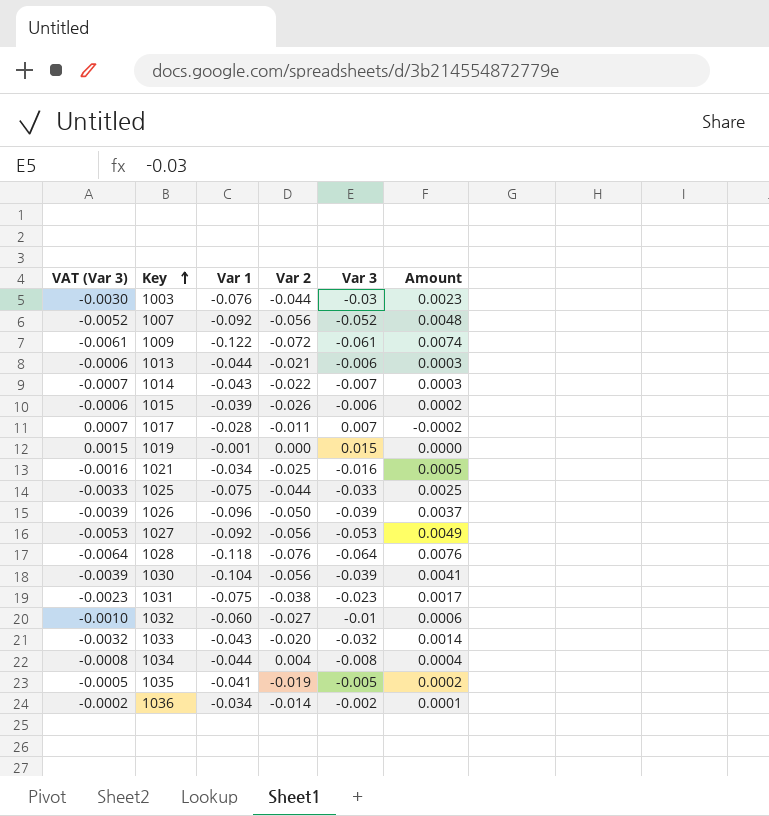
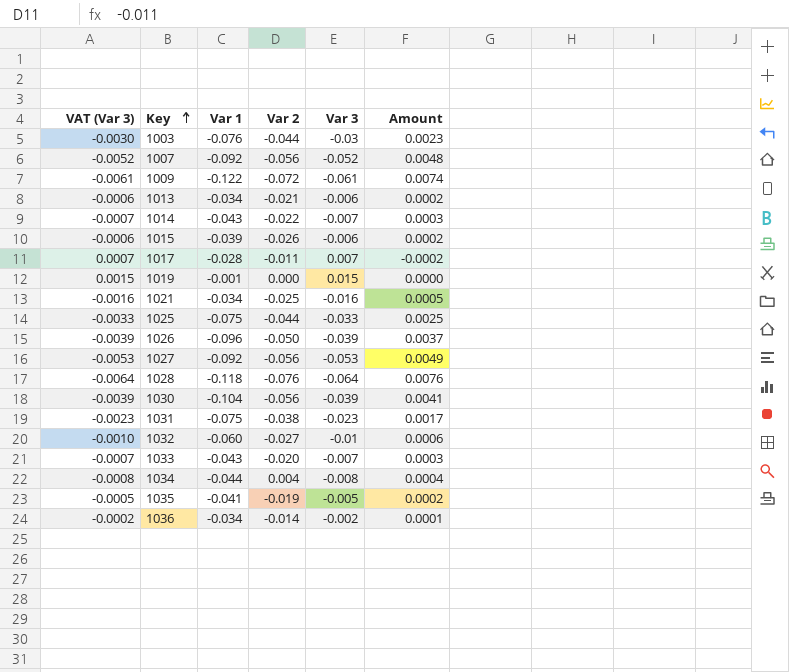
1013 | Var 1: -0.044 -> -0.034
1013 | Amount: 0.0003 -> 0.0002
1033 | VAT (Var 3): -0.0032 -> -0.0007
1033 | Var 3: -0.032 -> -0.007
1033 | Amount: 0.0014 -> 0.0003

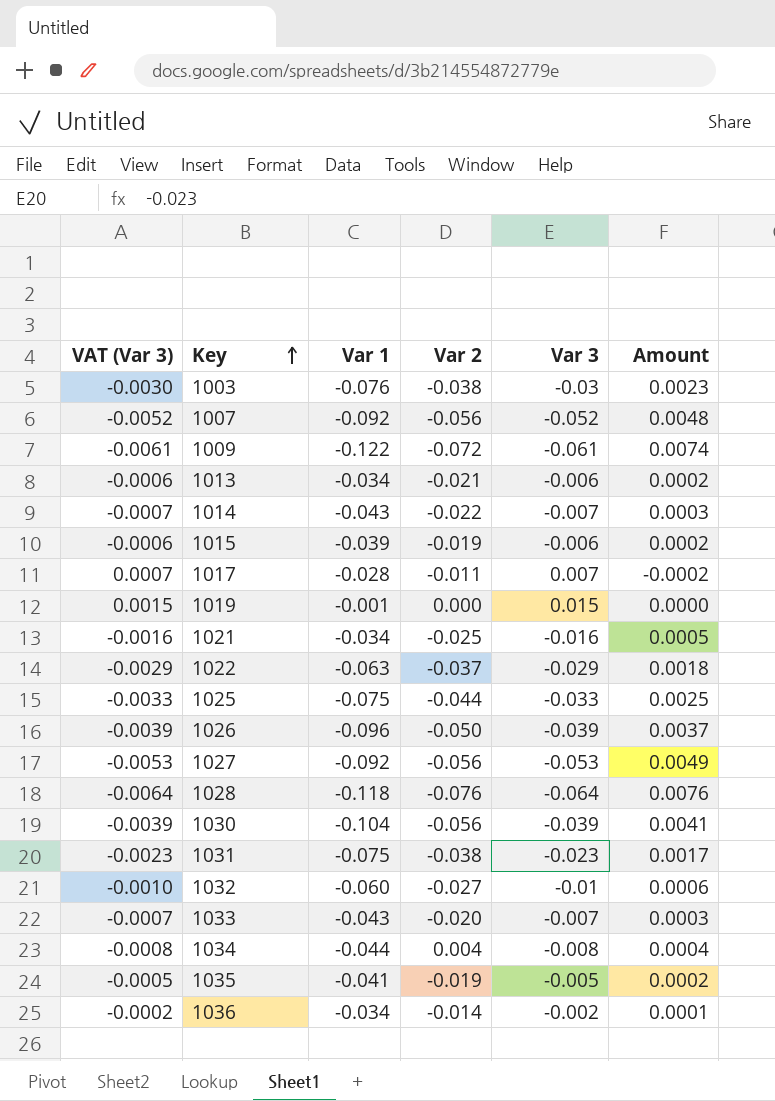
1003 | Var 2: -0.044 -> -0.038
1015 | Var 2: -0.026 -> -0.019
row 1022: none -> -0.0029 | -0.063 | -0.037 | -0.029 | 0.0018

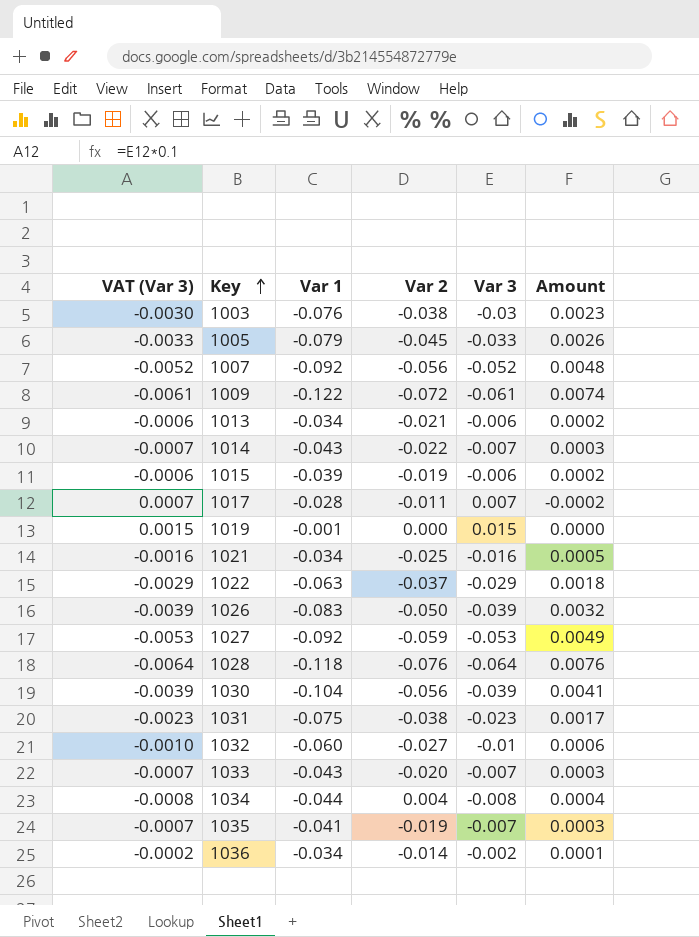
row 1025: -0.0033 | -0.075 | -0.044 | -0.033 | 0.0025 -> none
row 1005: none -> -0.0033 | -0.079 | -0.045 | -0.033 | 0.0026
1026 | Var 1: -0.096 -> -0.083
1026 | Amount: 0.0037 -> 0.0032
1027 | Var 2: -0.056 -> -0.059
1035 | VAT (Var 3): -0.0005 -> -0.0007
1035 | Var 3: -0.005 -> -0.007
1035 | Amount: 0.0002 -> 0.0003

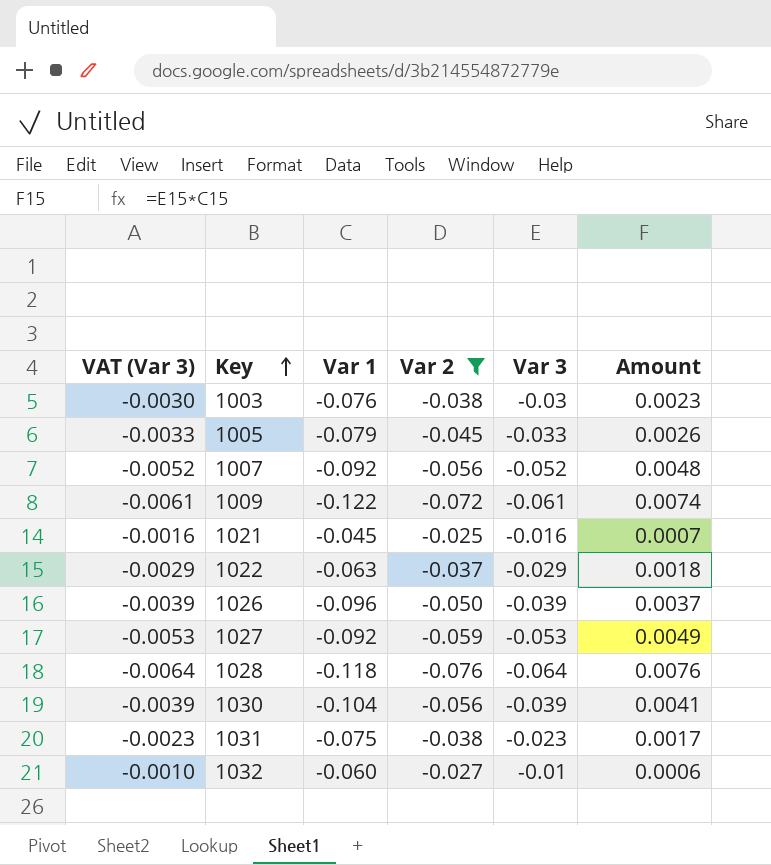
filter: none -> Var 2 <= -0.025
1021 | Var 1: -0.034 -> -0.045
1021 | Amount: 0.0005 -> 0.0007
1026 | Var 1: -0.083 -> -0.096
1026 | Amount: 0.0032 -> 0.0037

